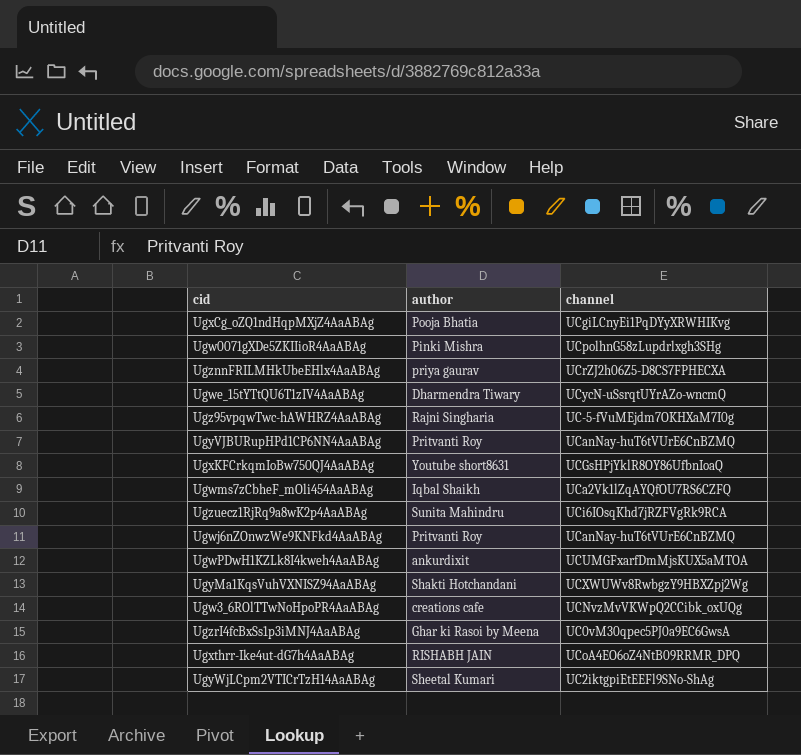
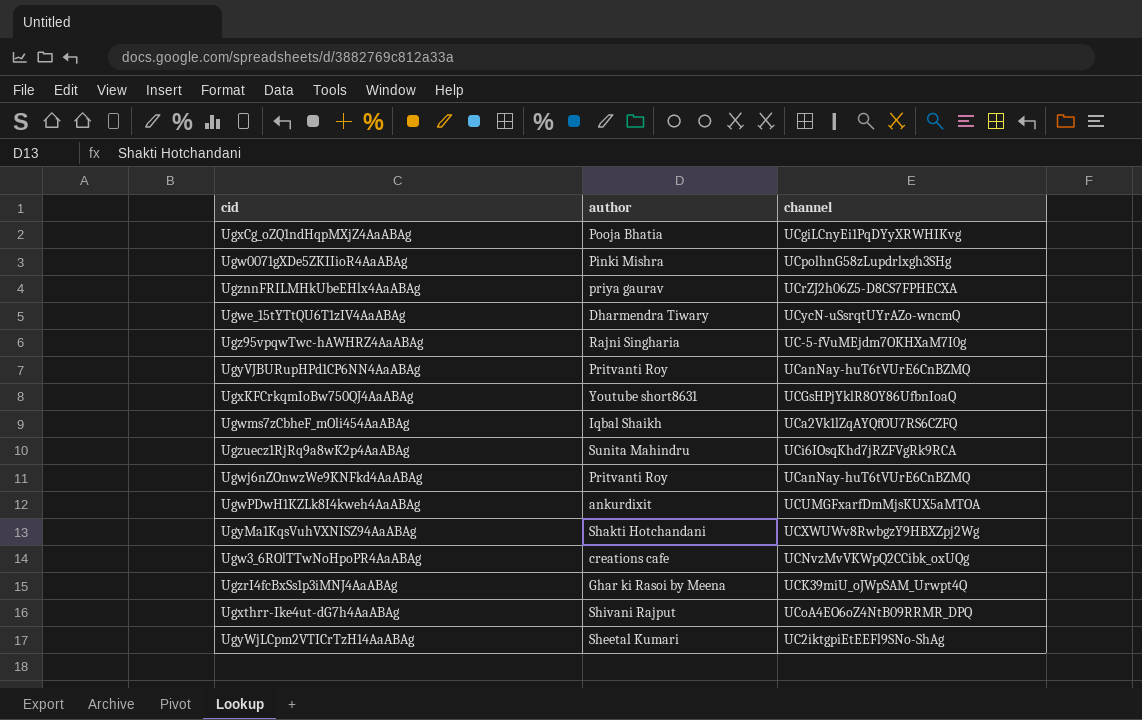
UgzrI4fcBxSs1p3iMNJ4AaABAg | channel: UC0vM30qpec5PJ0a9EC6GwsA -> UCK39miU_oJWpSAM_Urwpt4Q
Ugxthrr-Ike4ut-dG7h4AaABAg | author: RISHABH JAIN -> Shivani Rajput

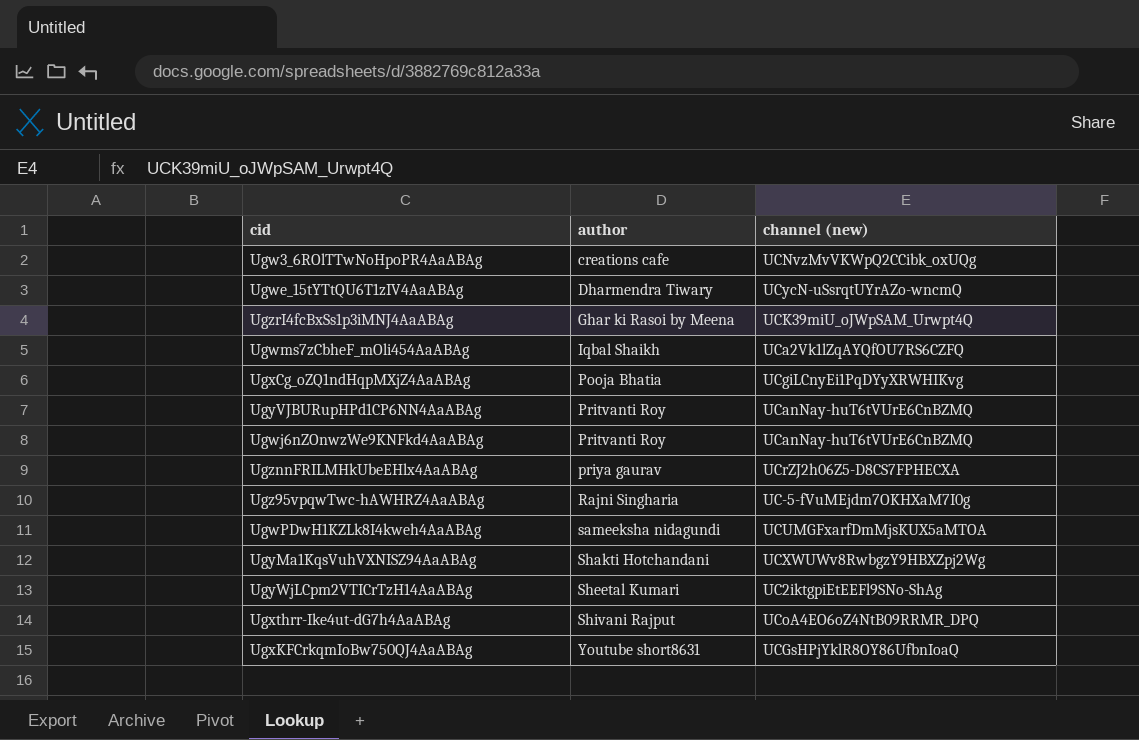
row order: none -> author ascending
column name: channel -> channel (new)
row Ugw0071gXDe5ZKIIioR4AaABAg: Pinki Mishra | UCpolhnG58zLupdrlxgh3SHg -> none
row Ugzuecz1RjRq9a8wK2p4AaABAg: Sunita Mahindru | UCi6IOsqKhd7jRZFVgRk9RCA -> none
UgwPDwH1KZLk8I4kweh4AaABAg | author: ankurdixit -> sameeksha nidagundi

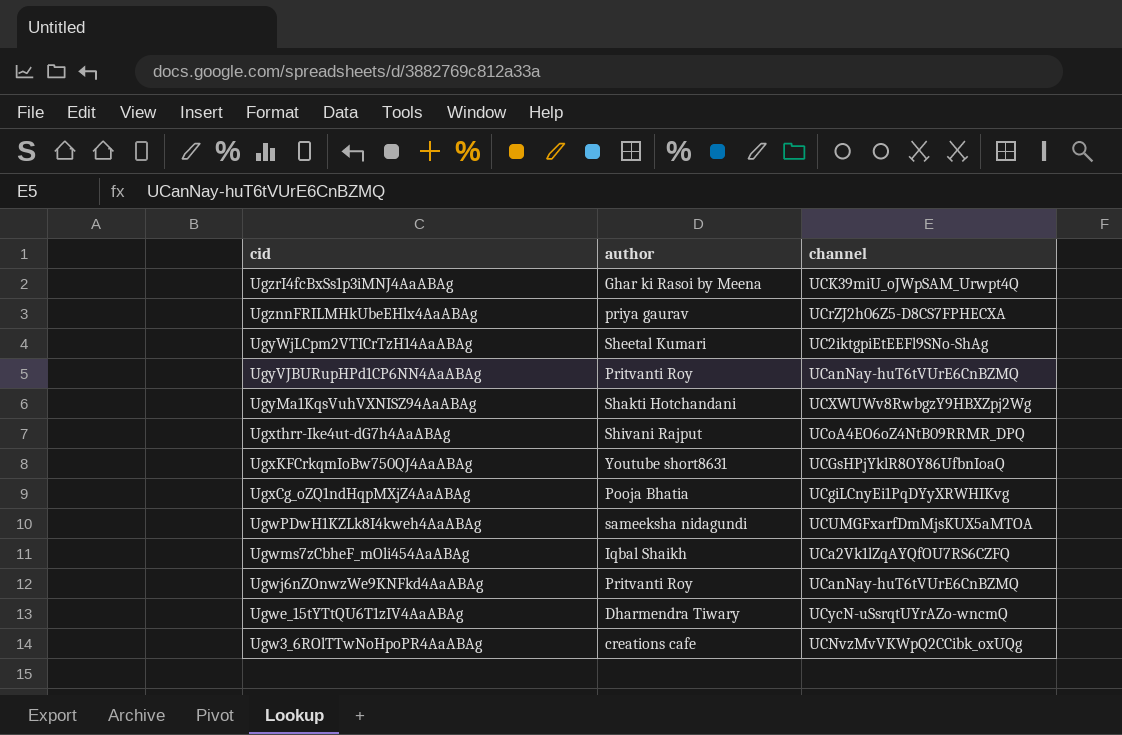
row order: author ascending -> cid descending
column name: channel (new) -> channel
row Ugz95vpqwTwc-hAWHRZ4AaABAg: Rajni Singharia | UC-5-fVuMEjdm7OKHXaM7I0g -> none

